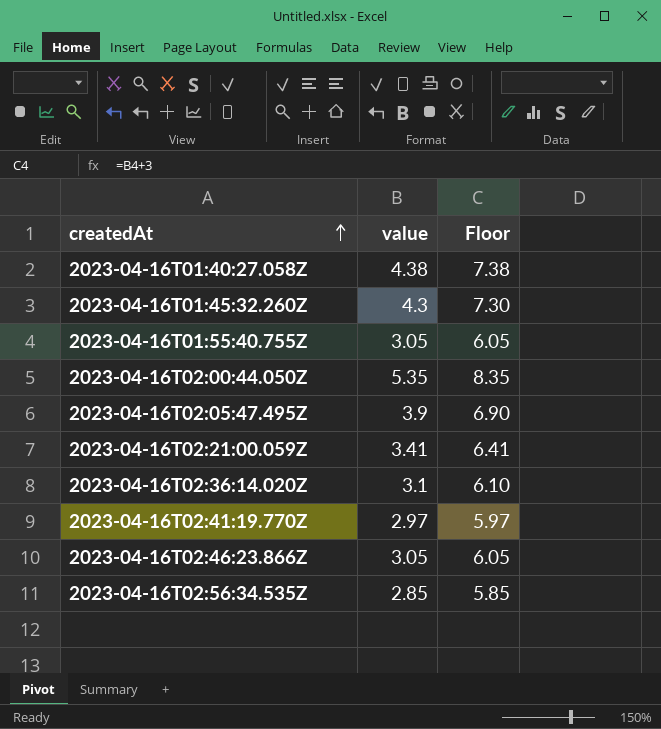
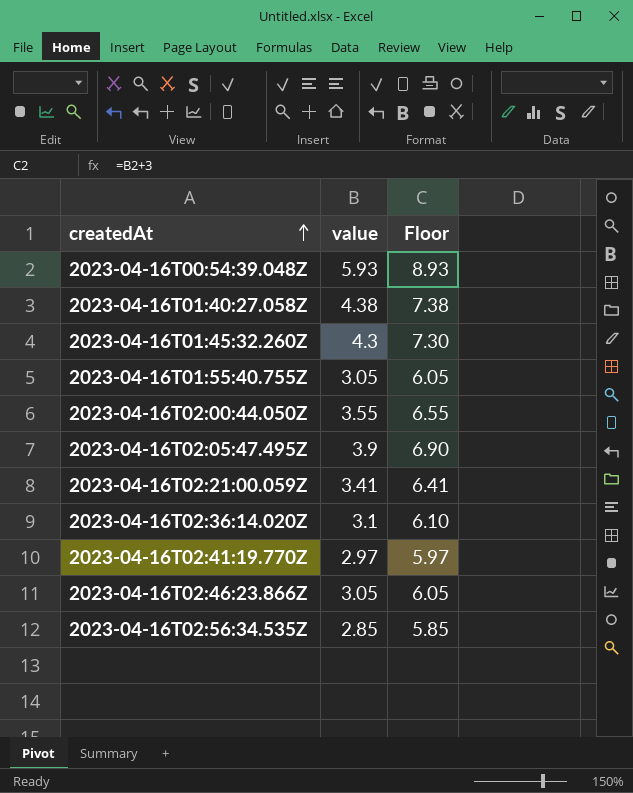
row 2023-04-16T00:54:39.048Z: none -> 5.93 | 8.93
2023-04-16T02:00:44.050Z | value: 5.35 -> 3.55
2023-04-16T02:00:44.050Z | Floor: 8.35 -> 6.55

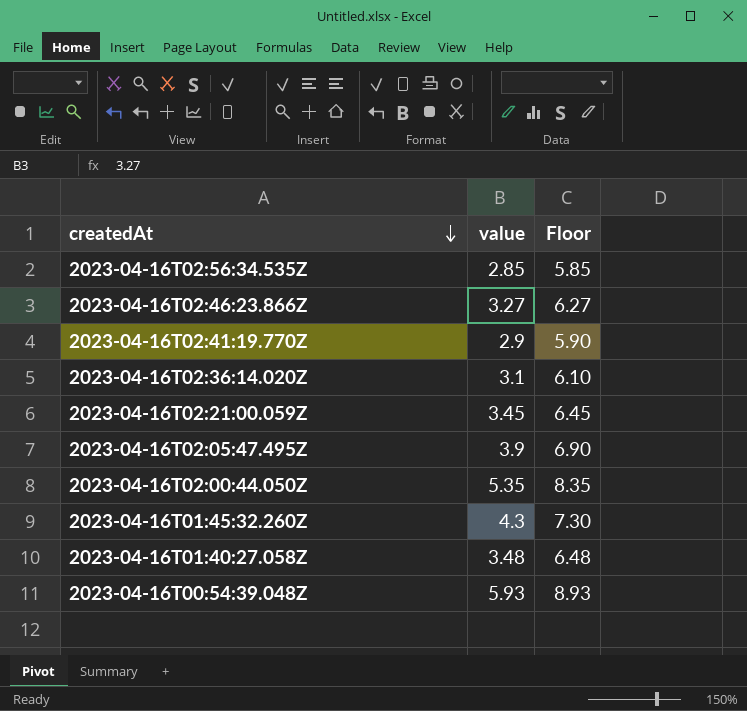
row order: createdAt ascending -> createdAt descending
row 2023-04-16T01:55:40.755Z: 3.05 | 6.05 -> none
2023-04-16T02:46:23.866Z | value: 3.05 -> 3.27
2023-04-16T02:46:23.866Z | Floor: 6.05 -> 6.27
2023-04-16T02:41:19.770Z | value: 2.97 -> 2.9
2023-04-16T02:41:19.770Z | Floor: 5.97 -> 5.90
2023-04-16T02:21:00.059Z | value: 3.41 -> 3.45
2023-04-16T02:21:00.059Z | Floor: 6.41 -> 6.45
2023-04-16T02:00:44.050Z | value: 3.55 -> 5.35
2023-04-16T02:00:44.050Z | Floor: 6.55 -> 8.35
2023-04-16T01:40:27.058Z | value: 4.38 -> 3.48
2023-04-16T01:40:27.058Z | Floor: 7.38 -> 6.48

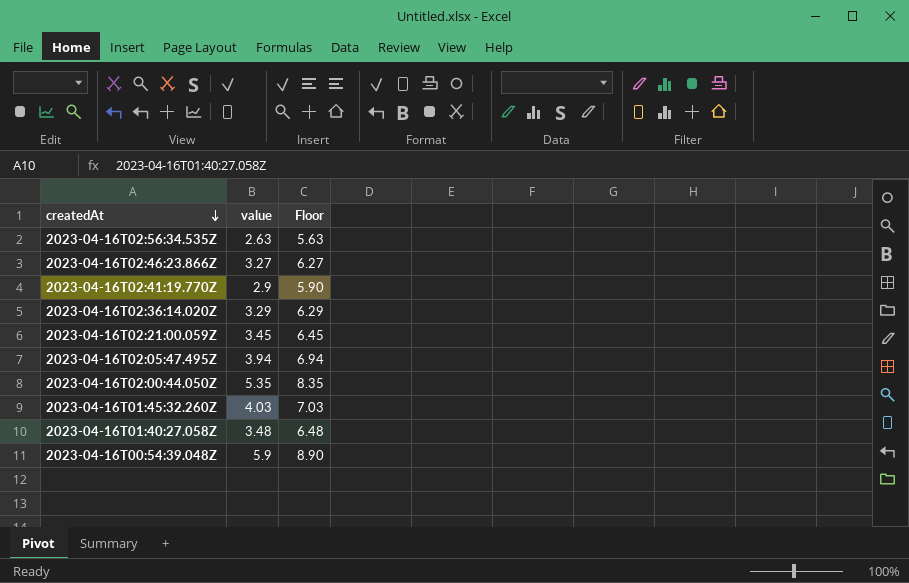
2023-04-16T02:56:34.535Z | value: 2.85 -> 2.63
2023-04-16T02:56:34.535Z | Floor: 5.85 -> 5.63
2023-04-16T02:36:14.020Z | value: 3.1 -> 3.29
2023-04-16T02:36:14.020Z | Floor: 6.10 -> 6.29
2023-04-16T02:05:47.495Z | value: 3.9 -> 3.94
2023-04-16T02:05:47.495Z | Floor: 6.90 -> 6.94
2023-04-16T01:45:32.260Z | value: 4.3 -> 4.03
2023-04-16T01:45:32.260Z | Floor: 7.30 -> 7.03
2023-04-16T00:54:39.048Z | value: 5.93 -> 5.9
2023-04-16T00:54:39.048Z | Floor: 8.93 -> 8.90

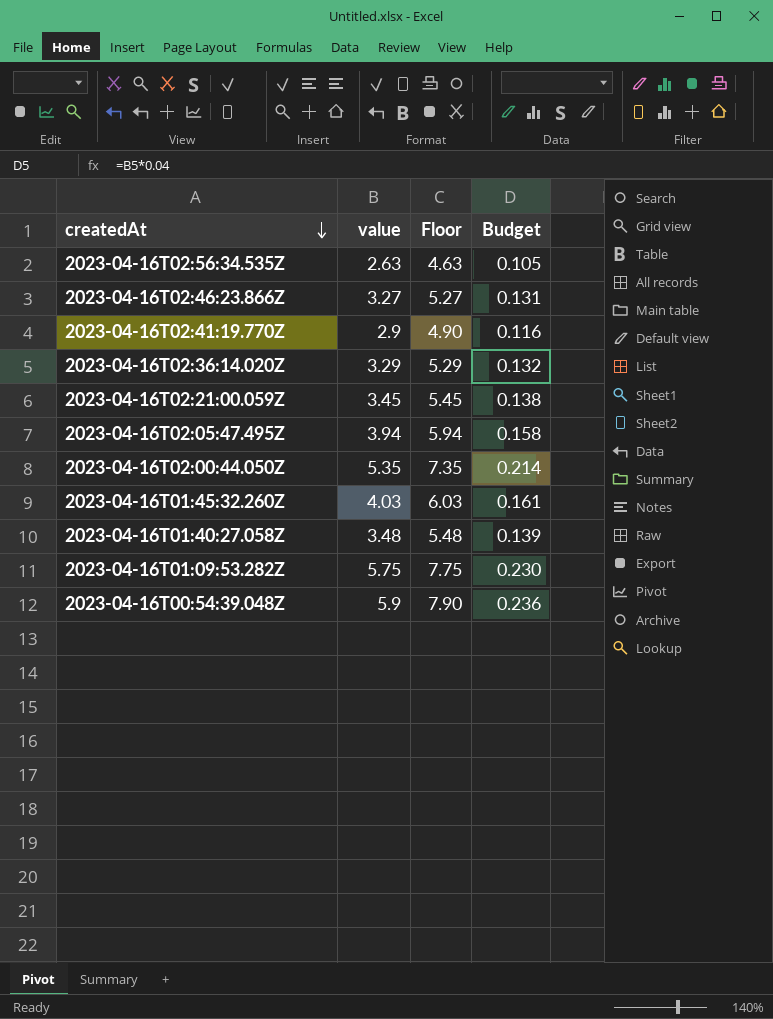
column Floor | formula: [value] + 3 -> [value] + 2
column Budget | formula: none -> [value] * 0.04
row 2023-04-16T01:09:53.282Z: none -> 5.75 | 7.75 | 0.230

